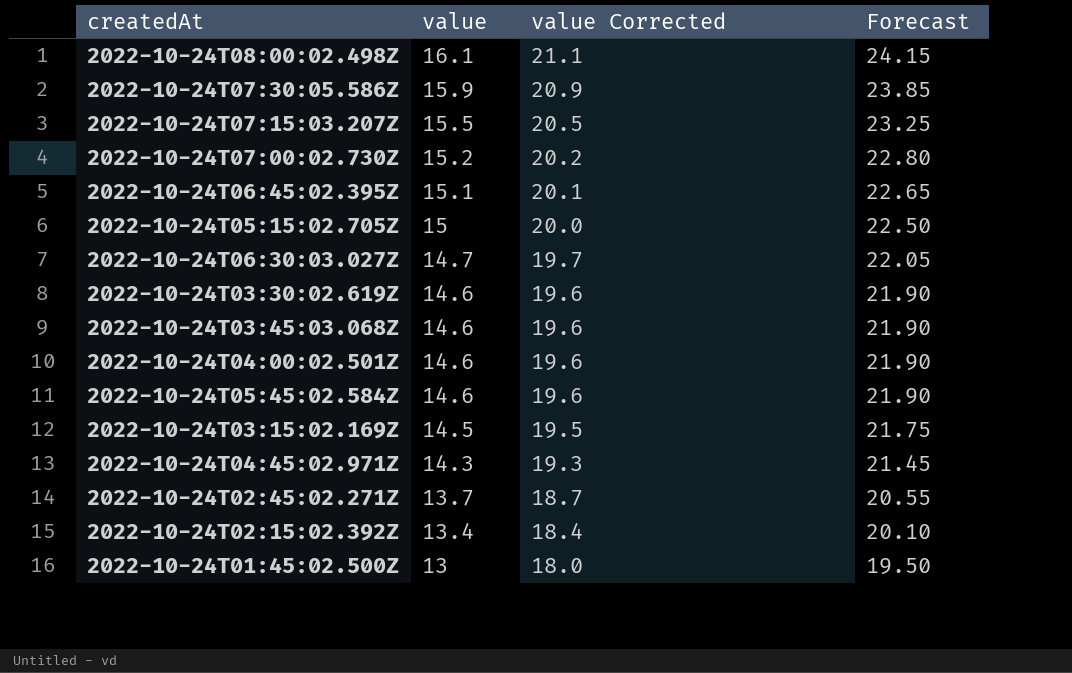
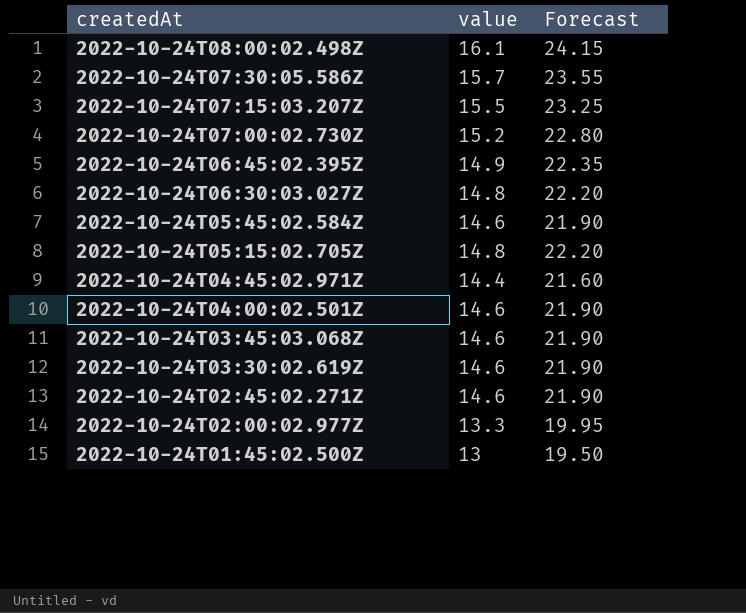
row order: value descending -> createdAt descending
column value Corrected | formula: [value] + 5 -> none
row 2022-10-24T03:15:02.169Z: 14.5 | 19.5 | 21.75 -> none
row 2022-10-24T02:15:02.392Z: 13.4 | 18.4 | 20.10 -> none
2022-10-24T07:30:05.586Z | value: 15.9 -> 15.7
2022-10-24T07:30:05.586Z | Forecast: 23.85 -> 23.55
2022-10-24T06:45:02.395Z | value: 15.1 -> 14.9
2022-10-24T06:45:02.395Z | Forecast: 22.65 -> 22.35
2022-10-24T06:30:03.027Z | value: 14.7 -> 14.8
2022-10-24T06:30:03.027Z | Forecast: 22.05 -> 22.20
2022-10-24T05:15:02.705Z | value: 15 -> 14.8
2022-10-24T05:15:02.705Z | Forecast: 22.50 -> 22.20
2022-10-24T04:45:02.971Z | value: 14.3 -> 14.4
2022-10-24T04:45:02.971Z | Forecast: 21.45 -> 21.60
2022-10-24T02:45:02.271Z | value: 13.7 -> 14.6
2022-10-24T02:45:02.271Z | Forecast: 20.55 -> 21.90
row 2022-10-24T02:00:02.977Z: none -> 13.3 | 19.95

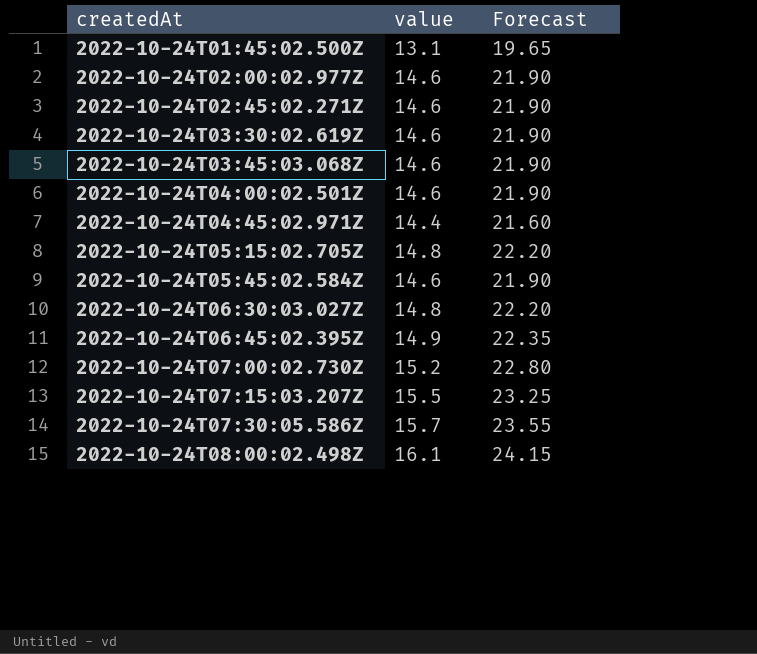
row order: createdAt descending -> createdAt ascending
2022-10-24T01:45:02.500Z | value: 13 -> 13.1
2022-10-24T01:45:02.500Z | Forecast: 19.50 -> 19.65
2022-10-24T02:00:02.977Z | value: 13.3 -> 14.6
2022-10-24T02:00:02.977Z | Forecast: 19.95 -> 21.90

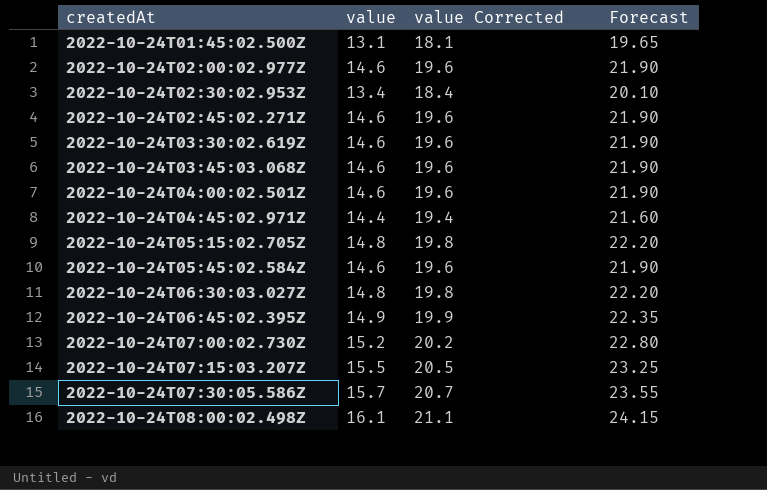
column value Corrected | formula: none -> [value] + 5
row 2022-10-24T02:30:02.953Z: none -> 13.4 | 18.4 | 20.10

